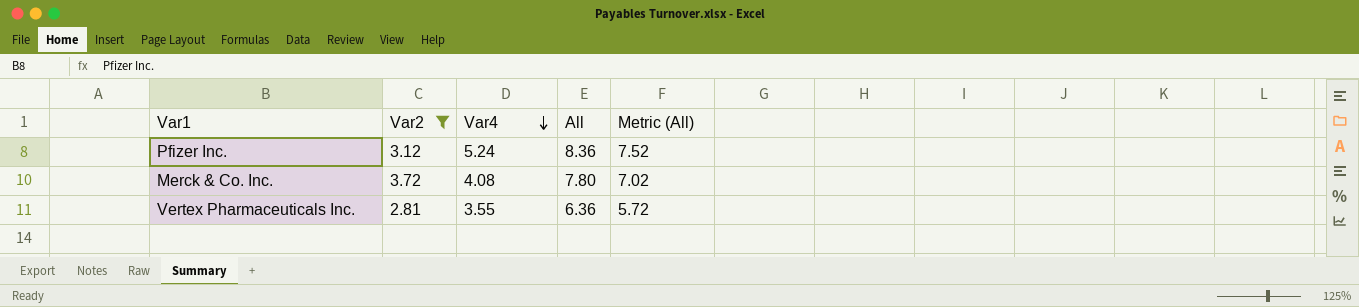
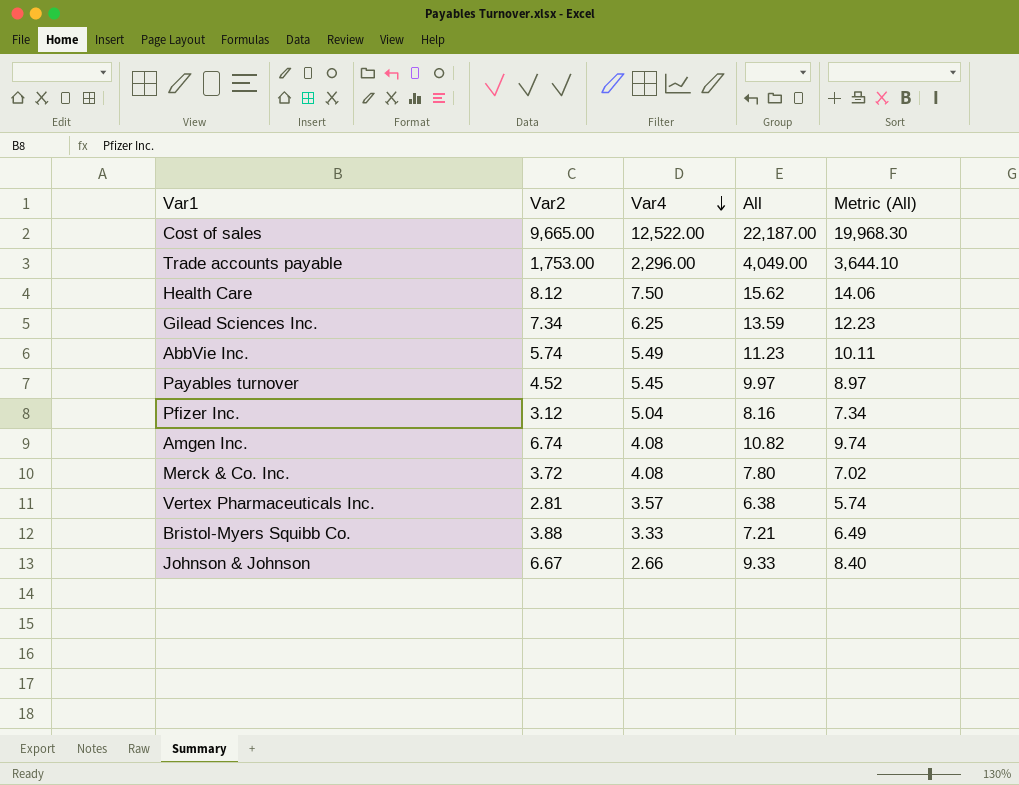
filter: Var2 <= 3.72 -> none
Pfizer Inc. | Var4: 5.24 -> 5.04
Pfizer Inc. | All: 8.36 -> 8.16
Pfizer Inc. | Metric (All): 7.52 -> 7.34
Vertex Pharmaceuticals Inc. | Var4: 3.55 -> 3.57
Vertex Pharmaceuticals Inc. | All: 6.36 -> 6.38
Vertex Pharmaceuticals Inc. | Metric (All): 5.72 -> 5.74

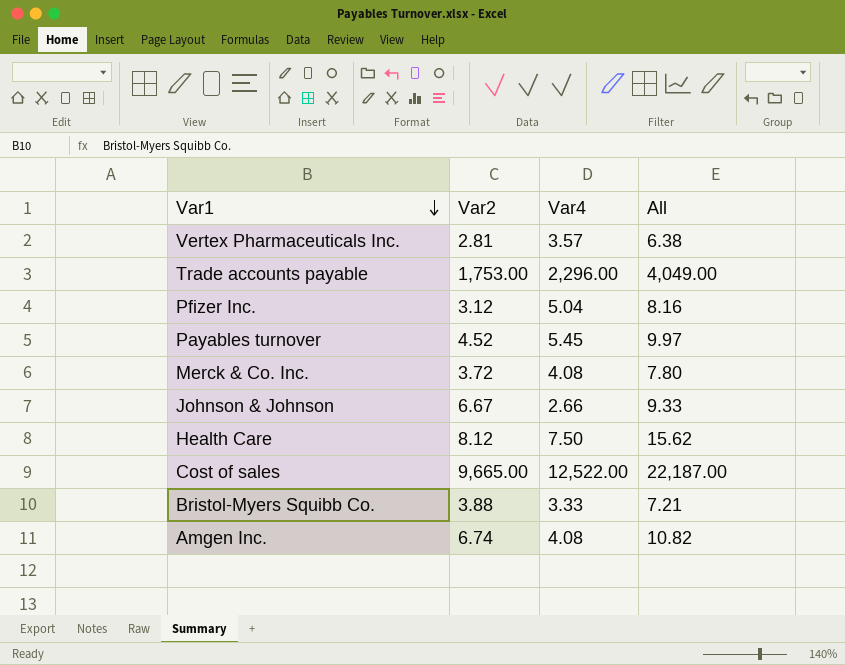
row order: Var4 descending -> Var1 descending
column Metric (All) | formula: [All] * 0.9 -> none
row Gilead Sciences Inc.: 7.34 | 6.25 | 13.59 | 12.23 -> none
row AbbVie Inc.: 5.74 | 5.49 | 11.23 | 10.11 -> none

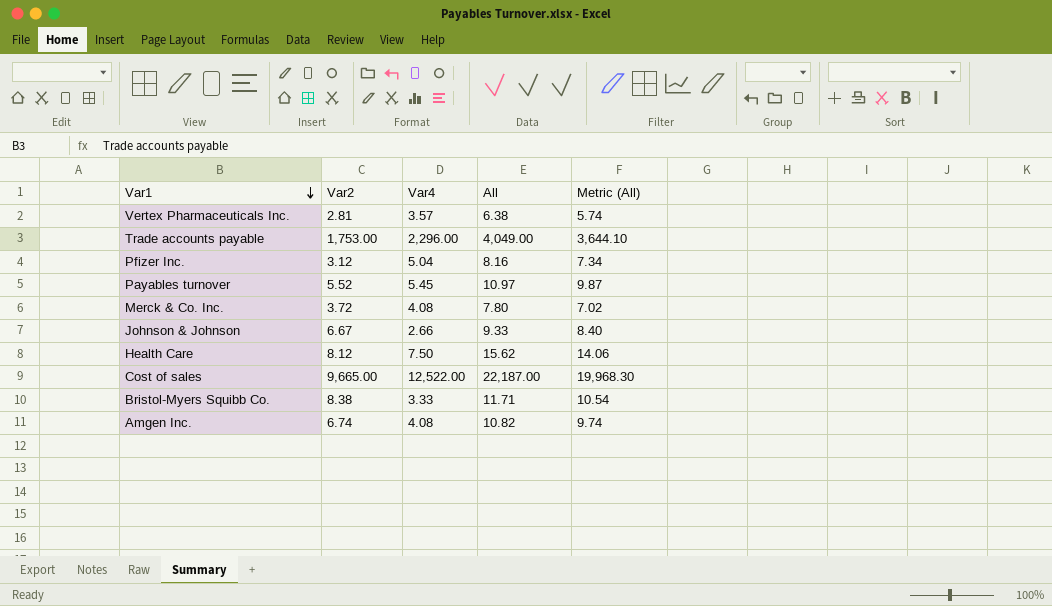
column Metric (All) | formula: none -> [All] * 0.9
Payables turnover | Var2: 4.52 -> 5.52
Payables turnover | All: 9.97 -> 10.97
Bristol-Myers Squibb Co. | Var2: 3.88 -> 8.38
Bristol-Myers Squibb Co. | All: 7.21 -> 11.71

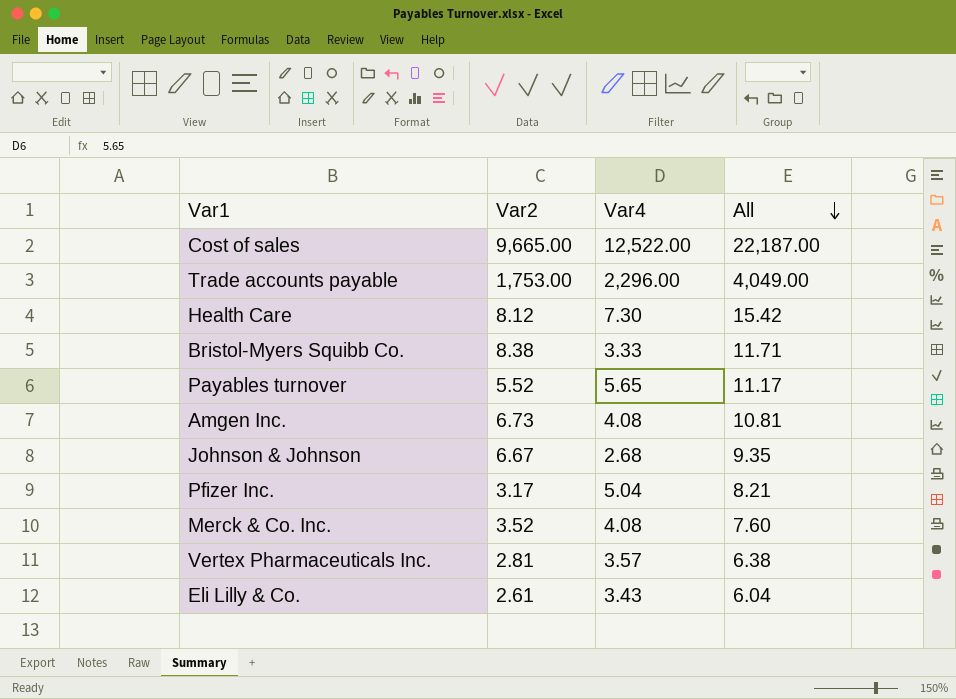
row order: Var1 descending -> All descending
column Metric (All) | formula: [All] * 0.9 -> none
Health Care | Var4: 7.50 -> 7.30
Health Care | All: 15.62 -> 15.42
Payables turnover | Var4: 5.45 -> 5.65
Payables turnover | All: 10.97 -> 11.17
Amgen Inc. | Var2: 6.74 -> 6.73
Amgen Inc. | All: 10.82 -> 10.81
Johnson & Johnson | Var4: 2.66 -> 2.68
Johnson & Johnson | All: 9.33 -> 9.35
Pfizer Inc. | Var2: 3.12 -> 3.17
Pfizer Inc. | All: 8.16 -> 8.21
Merck & Co. Inc. | Var2: 3.72 -> 3.52
Merck & Co. Inc. | All: 7.80 -> 7.60
row Eli Lilly & Co.: none -> 2.61 | 3.43 | 6.04

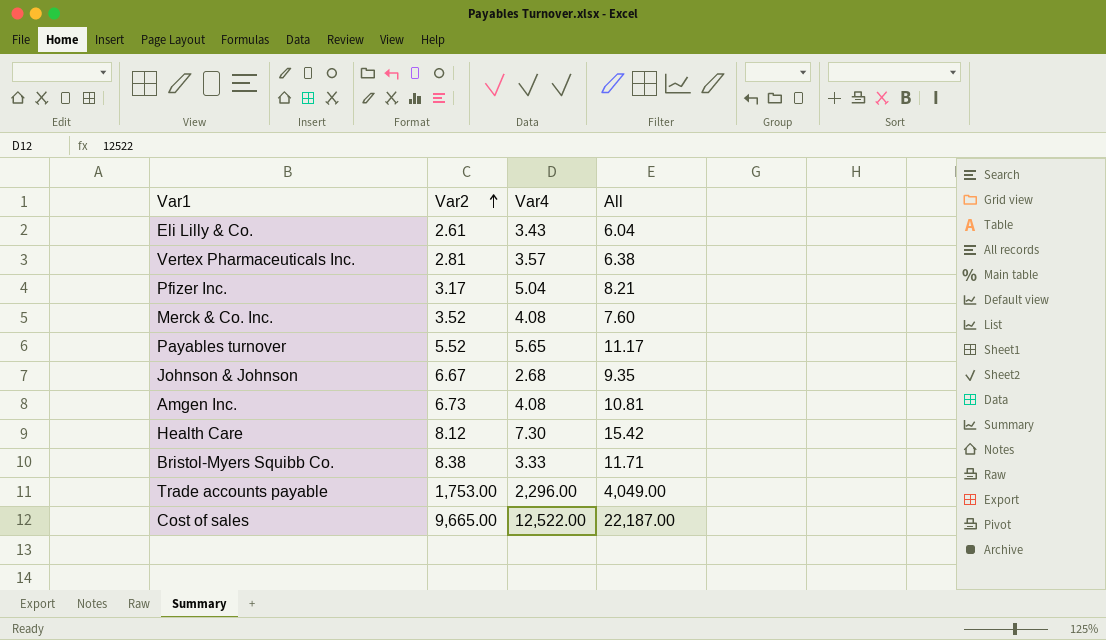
row order: All descending -> Var2 ascending

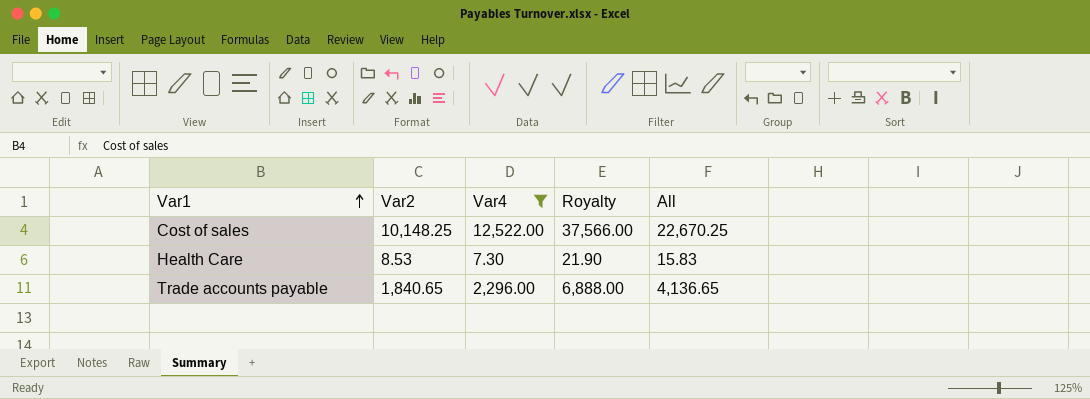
filter: none -> Var4 >= 7.30
row order: Var2 ascending -> Var1 ascending
column Royalty | formula: none -> [Var4] * 3
Cost of sales | Var2: 9,665.00 -> 10,148.25
Cost of sales | All: 22,187.00 -> 22,670.25
Health Care | Var2: 8.12 -> 8.53
Health Care | All: 15.42 -> 15.83
Trade accounts payable | Var2: 1,753.00 -> 1,840.65
Trade accounts payable | All: 4,049.00 -> 4,136.65

